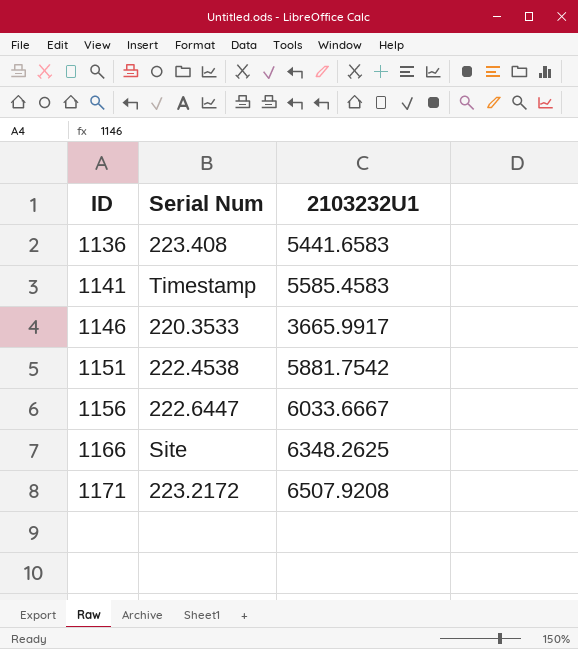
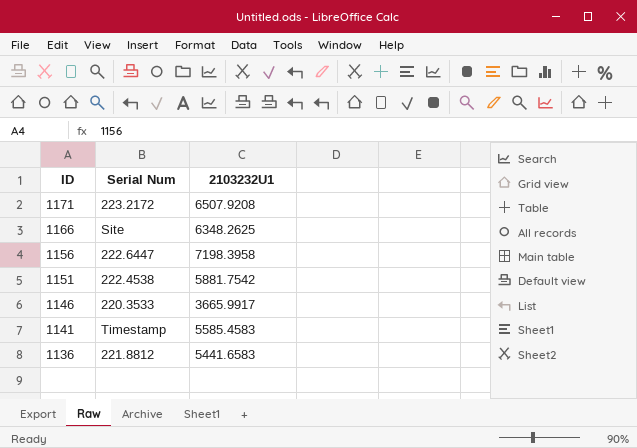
row order: ID ascending -> ID descending
1156 | 2103232U1: 6033.6667 -> 7198.3958
1136 | Serial Num: 223.408 -> 221.8812

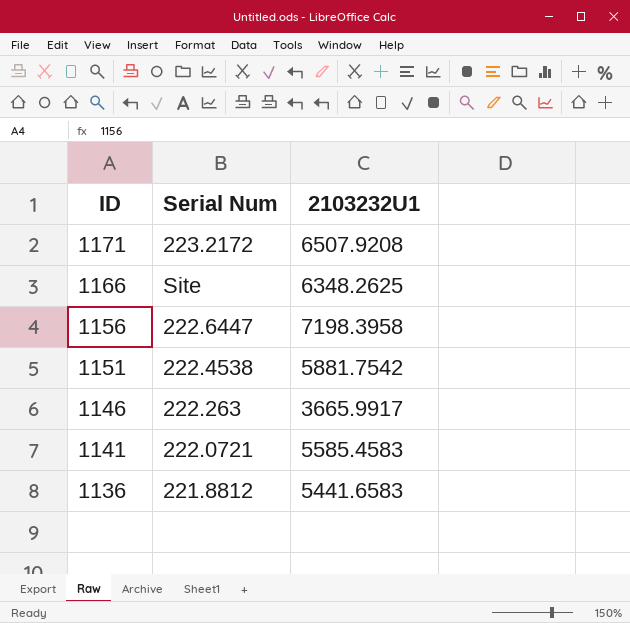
1146 | Serial Num: 220.3533 -> 222.263
1141 | Serial Num: Timestamp -> 222.0721

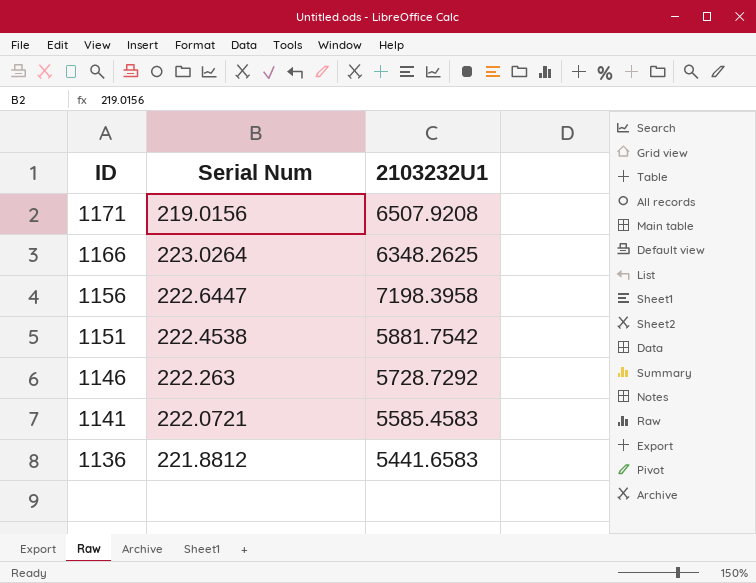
1171 | Serial Num: 223.2172 -> 219.0156
1166 | Serial Num: Site -> 223.0264
1146 | 2103232U1: 3665.9917 -> 5728.7292

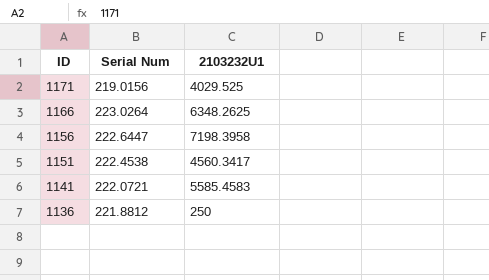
row 1146: 222.263 | 5728.7292 -> none
1171 | 2103232U1: 6507.9208 -> 4029.525
1151 | 2103232U1: 5881.7542 -> 4560.3417
1136 | 2103232U1: 5441.6583 -> 250

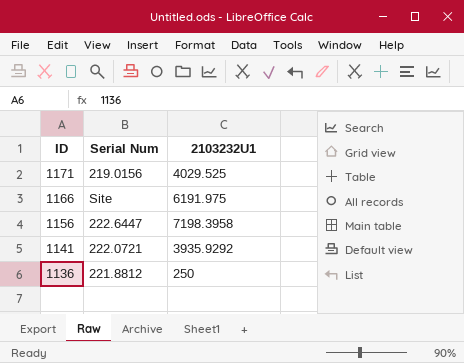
row 1151: 222.4538 | 4560.3417 -> none
1166 | Serial Num: 223.0264 -> Site
1166 | 2103232U1: 6348.2625 -> 6191.975
1141 | 2103232U1: 5585.4583 -> 3935.9292

